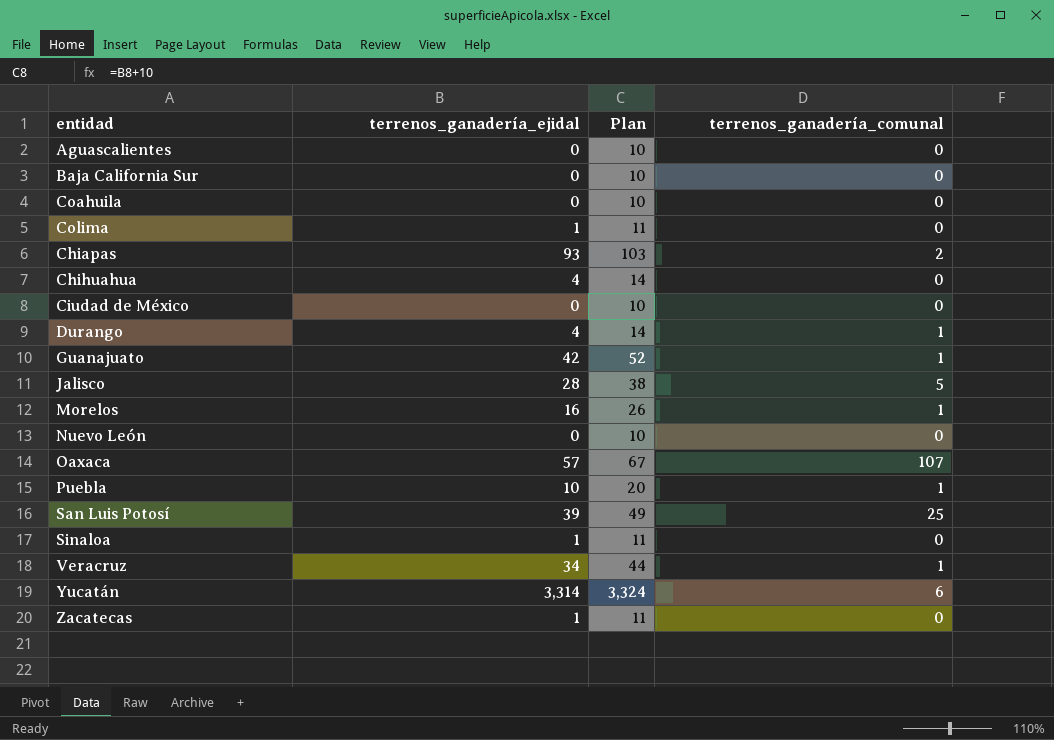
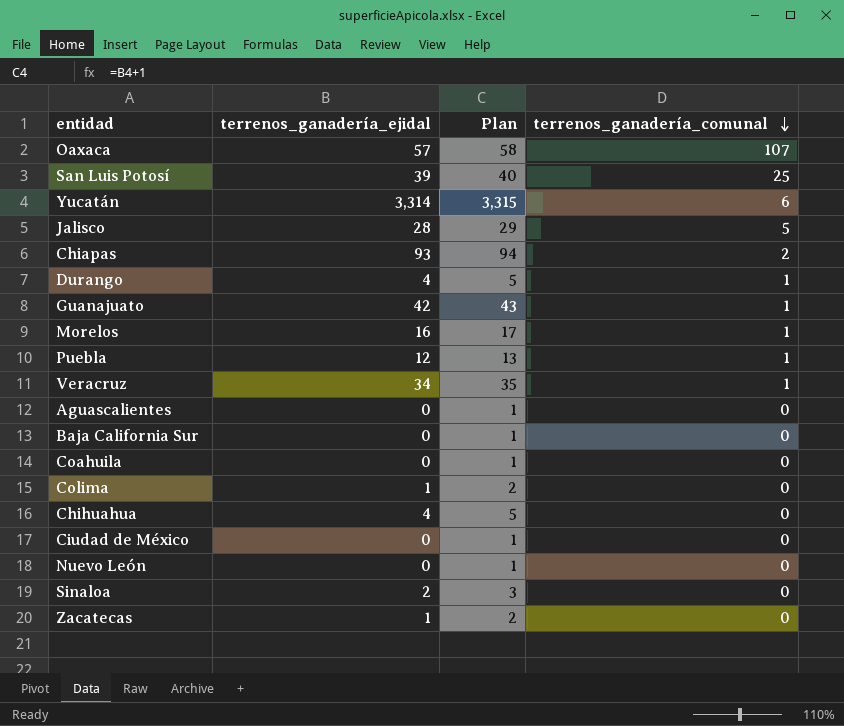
row order: none -> terrenos_ganadería_comunal descending
column Plan | formula: [terrenos_ganadería_ejidal] + 10 -> [terrenos_ganadería_ejidal] + 1
Puebla | terrenos_ganadería_ejidal: 10 -> 12
Sinaloa | terrenos_ganadería_ejidal: 1 -> 2

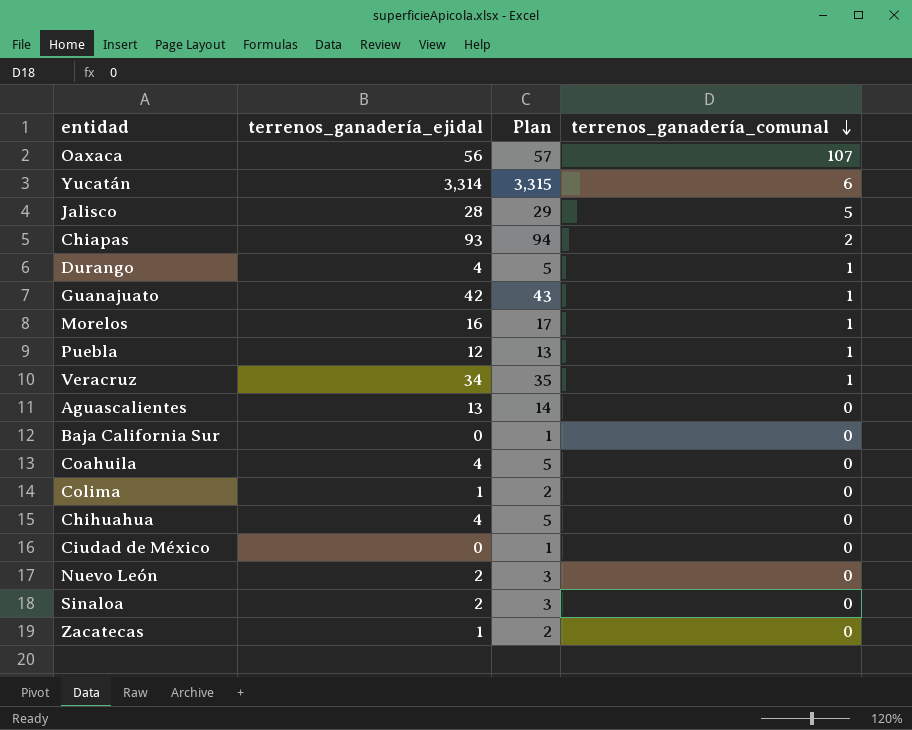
row San Luis Potosí: 39 | 40 | 25 -> none
Oaxaca | terrenos_ganadería_ejidal: 57 -> 56
Oaxaca | Plan: 58 -> 57
Aguascalientes | terrenos_ganadería_ejidal: 0 -> 13
Aguascalientes | Plan: 1 -> 14
Coahuila | terrenos_ganadería_ejidal: 0 -> 4
Coahuila | Plan: 1 -> 5
Nuevo León | terrenos_ganadería_ejidal: 0 -> 2
Nuevo León | Plan: 1 -> 3

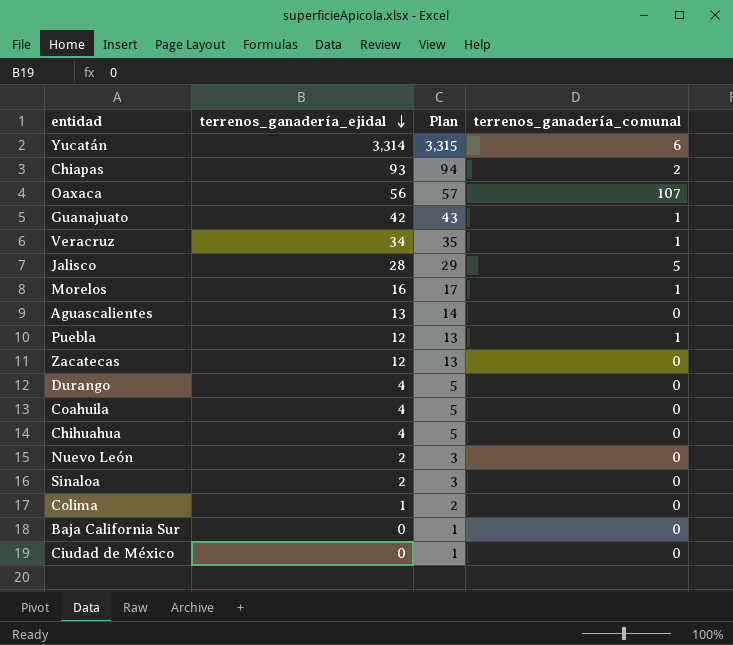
row order: terrenos_ganadería_comunal descending -> terrenos_ganadería_ejidal descending
Zacatecas | terrenos_ganadería_ejidal: 1 -> 12
Zacatecas | Plan: 2 -> 13
Durango | terrenos_ganadería_comunal: 1 -> 0

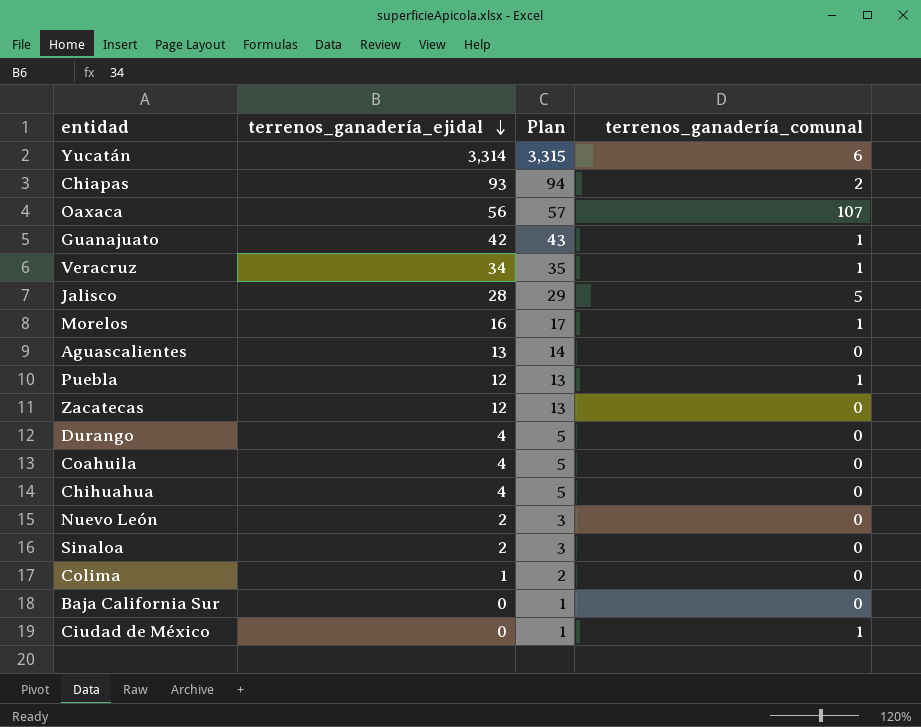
Ciudad de México | terrenos_ganadería_comunal: 0 -> 1

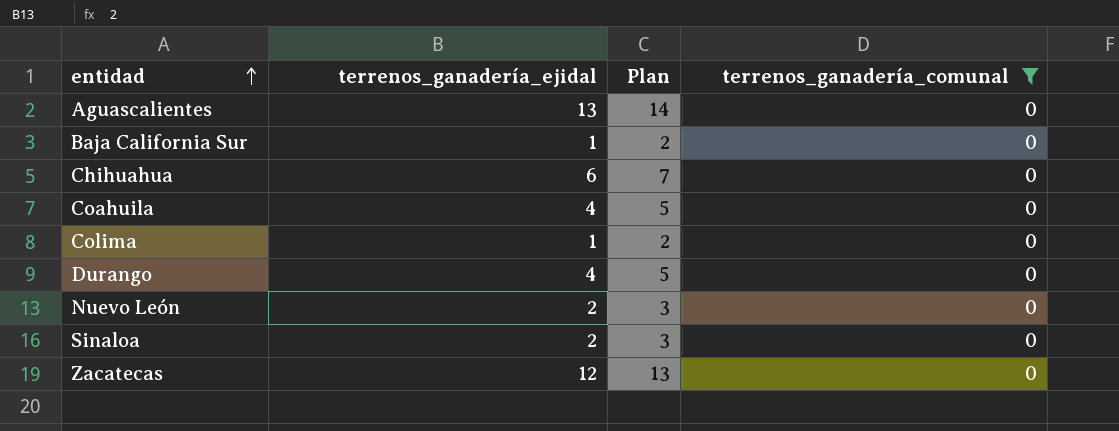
filter: none -> terrenos_ganadería_comunal = 0
row order: terrenos_ganadería_ejidal descending -> entidad ascending
Baja California Sur | terrenos_ganadería_ejidal: 0 -> 1
Baja California Sur | Plan: 1 -> 2
Chihuahua | terrenos_ganadería_ejidal: 4 -> 6
Chihuahua | Plan: 5 -> 7

